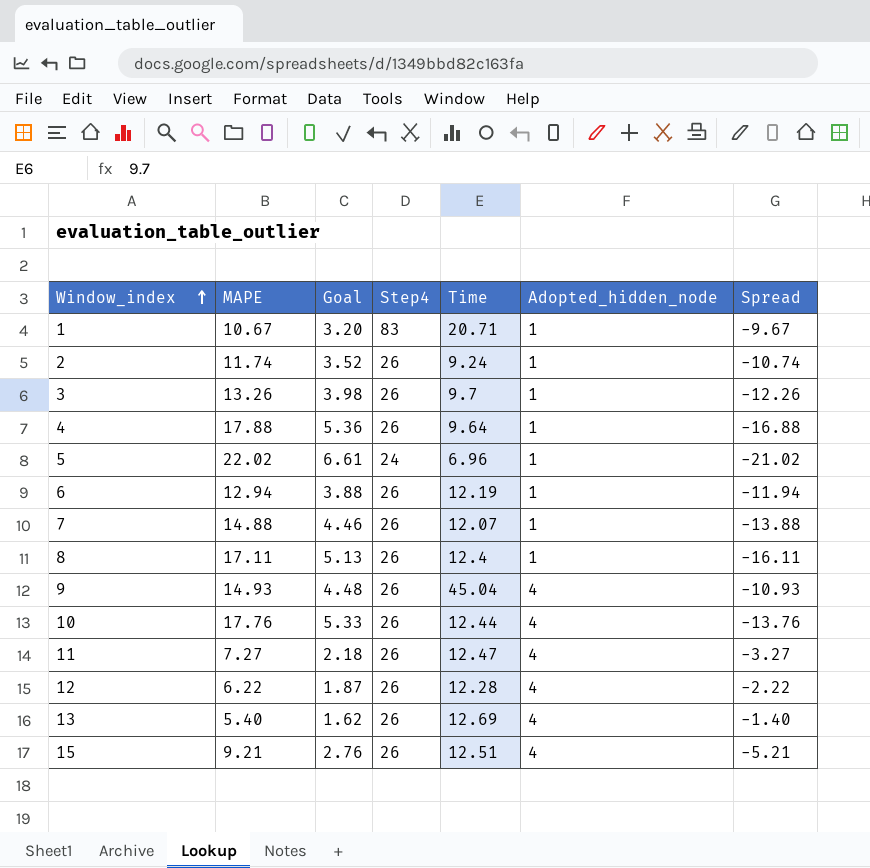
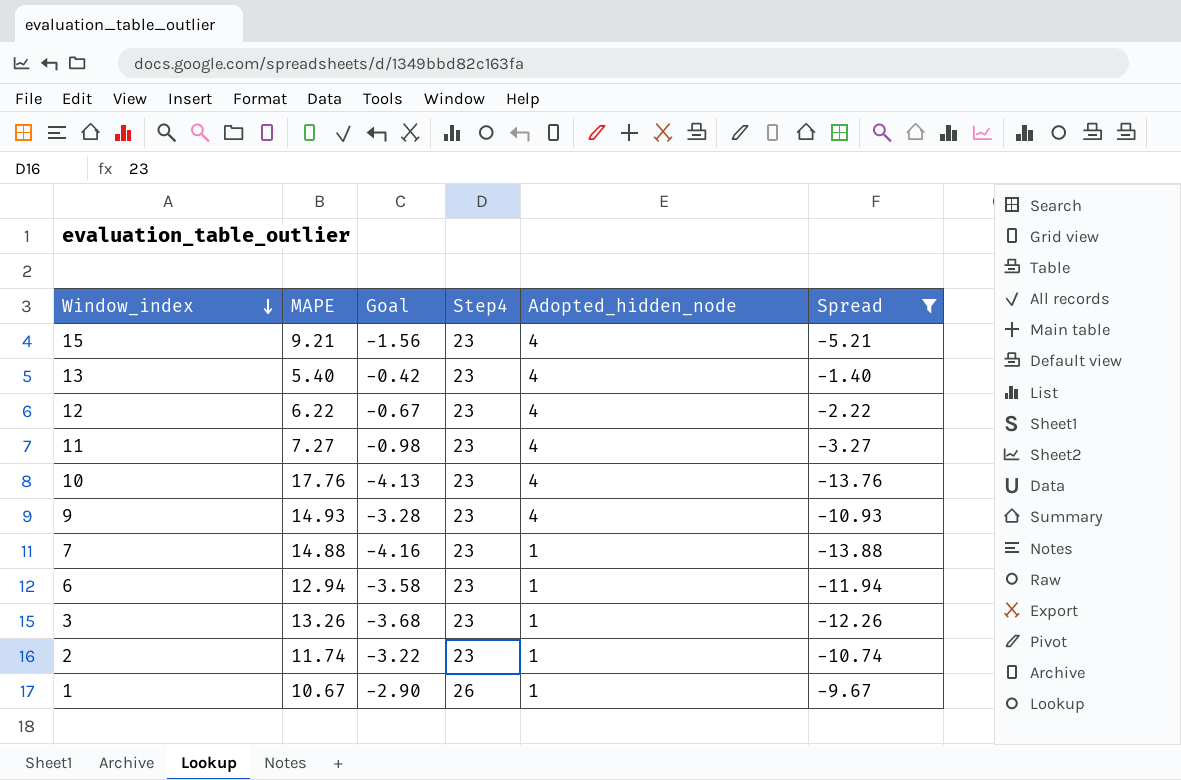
filter: none -> Spread >= -13.88
row order: Window_index ascending -> Window_index descending
column Time | position: 5 -> none
column Goal | formula: [MAPE] * 0.3 -> [Spread] * 0.3
15 | Step4: 26 -> 23
13 | Step4: 26 -> 23
12 | Step4: 26 -> 23
11 | Step4: 26 -> 23
10 | Step4: 26 -> 23
9 | Step4: 26 -> 23
7 | Step4: 26 -> 23
6 | Step4: 26 -> 23
3 | Step4: 26 -> 23
2 | Step4: 26 -> 23
1 | Step4: 83 -> 26

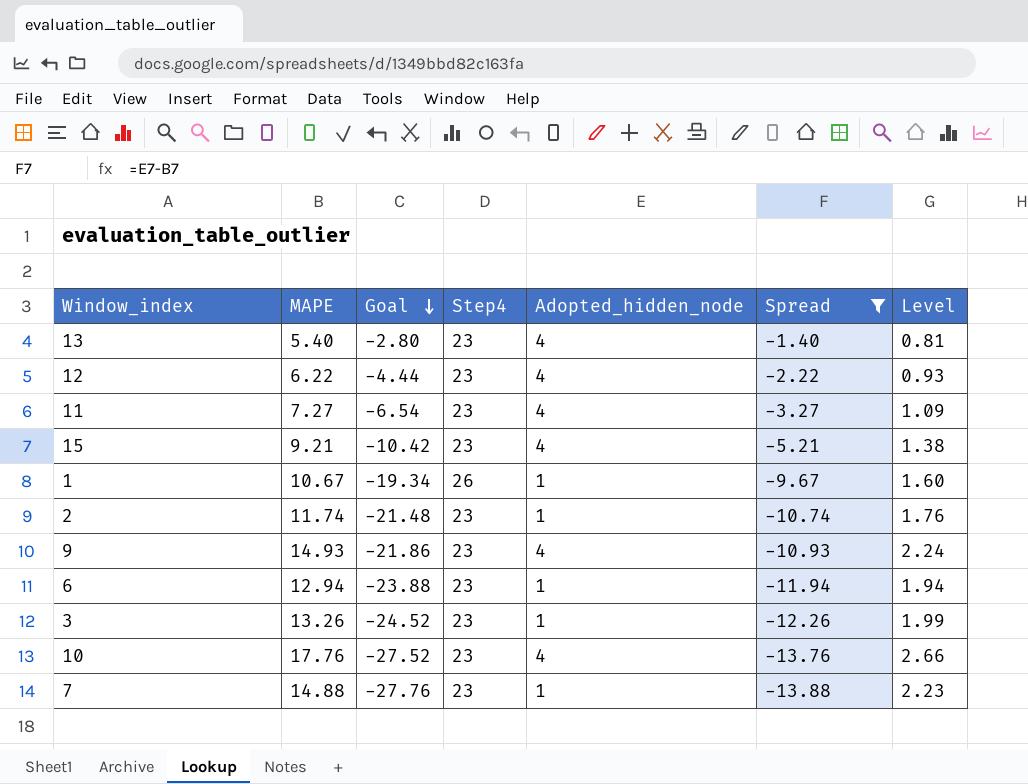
row order: Window_index descending -> Goal descending
column Goal | formula: [Spread] * 0.3 -> [Spread] * 2
column Level | formula: none -> [MAPE] * 0.15

